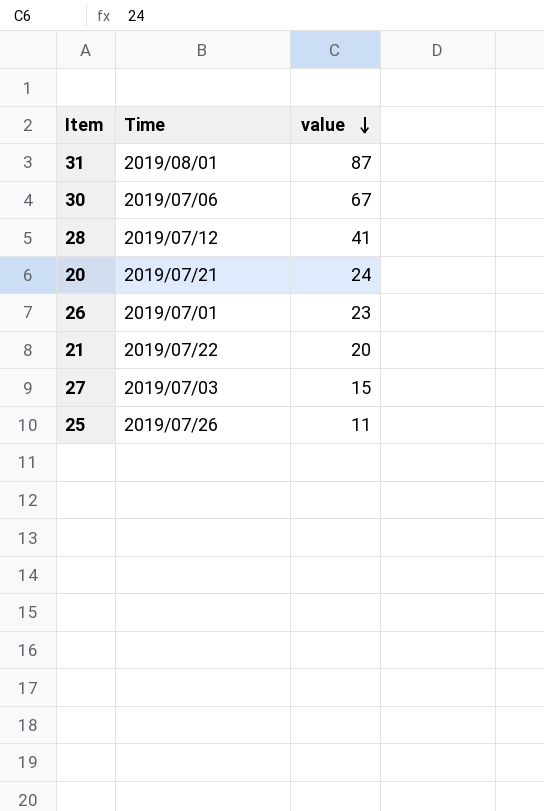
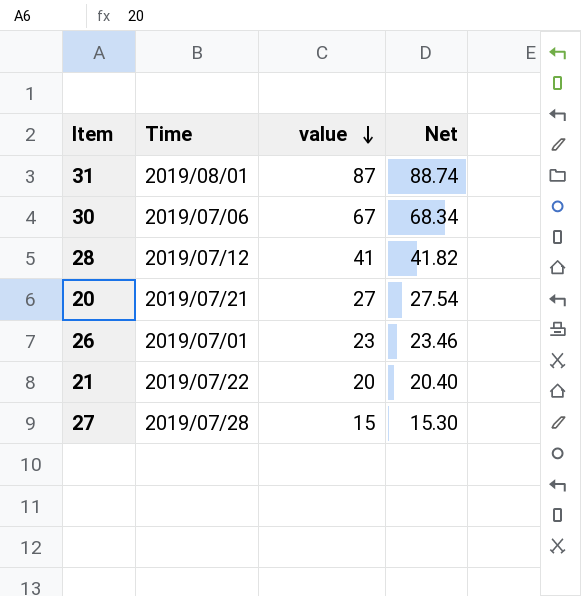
column Net | formula: none -> [value] * 1.02
row 25: 2019/07/26 | 11 -> none
20 | value: 24 -> 27
27 | Time: 2019/07/03 -> 2019/07/28

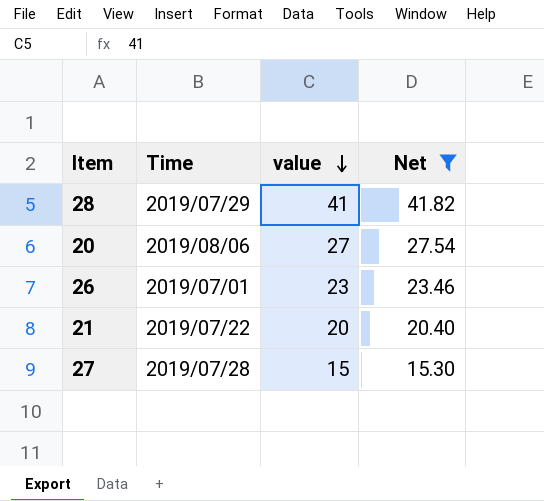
filter: none -> Net <= 41.82
28 | Time: 2019/07/12 -> 2019/07/29
20 | Time: 2019/07/21 -> 2019/08/06

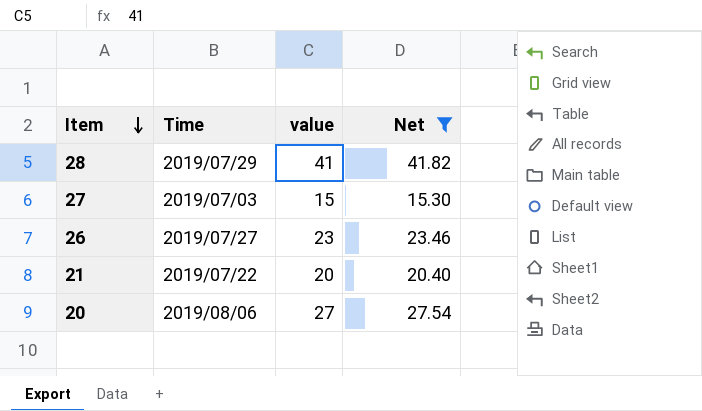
row order: value descending -> Item descending
27 | Time: 2019/07/28 -> 2019/07/03
26 | Time: 2019/07/01 -> 2019/07/27

